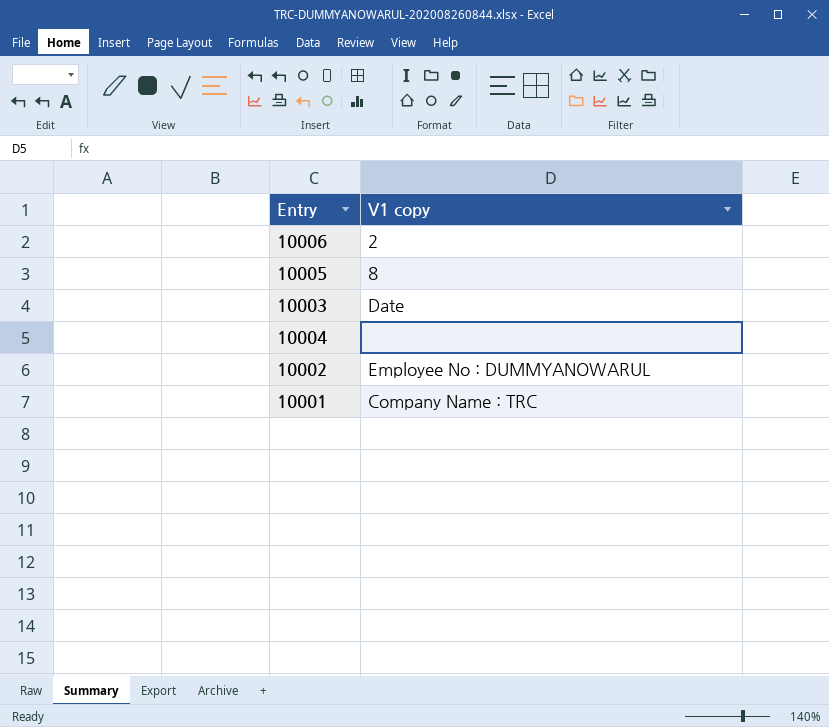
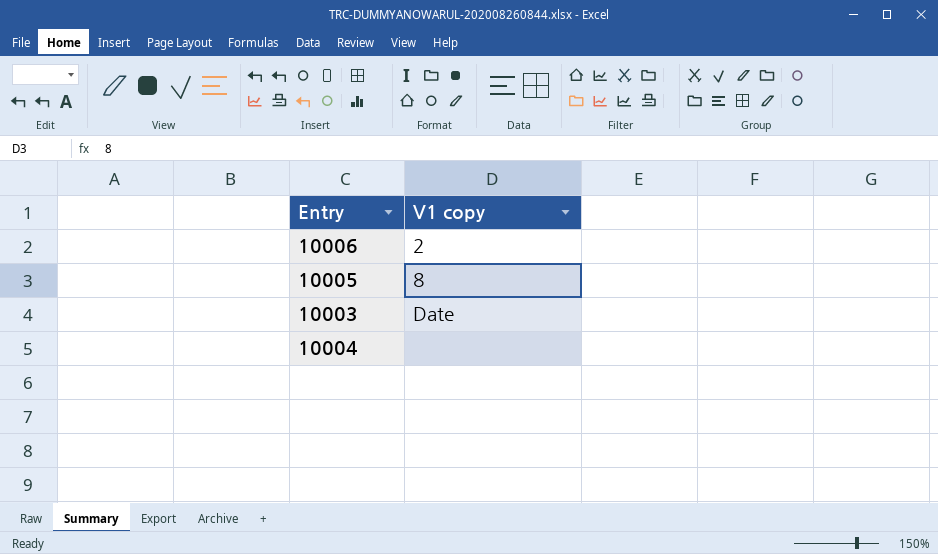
row 10002: Employee No : DUMMYANOWARUL -> none
row 10001: Company Name : TRC -> none

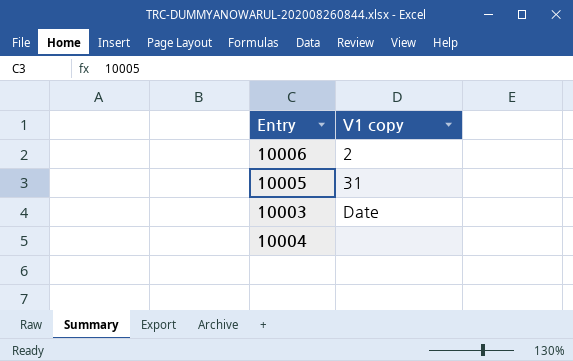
10005 | V1 copy: 8 -> 31

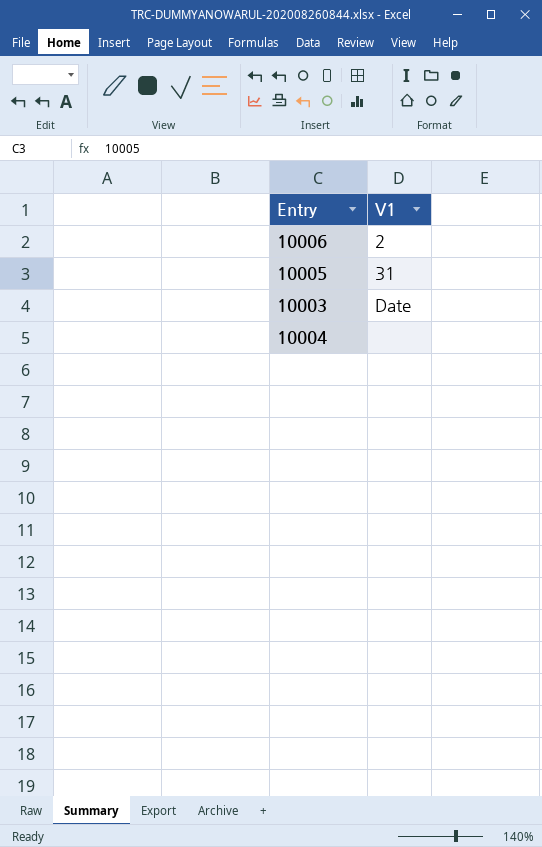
column name: V1 copy -> V1

